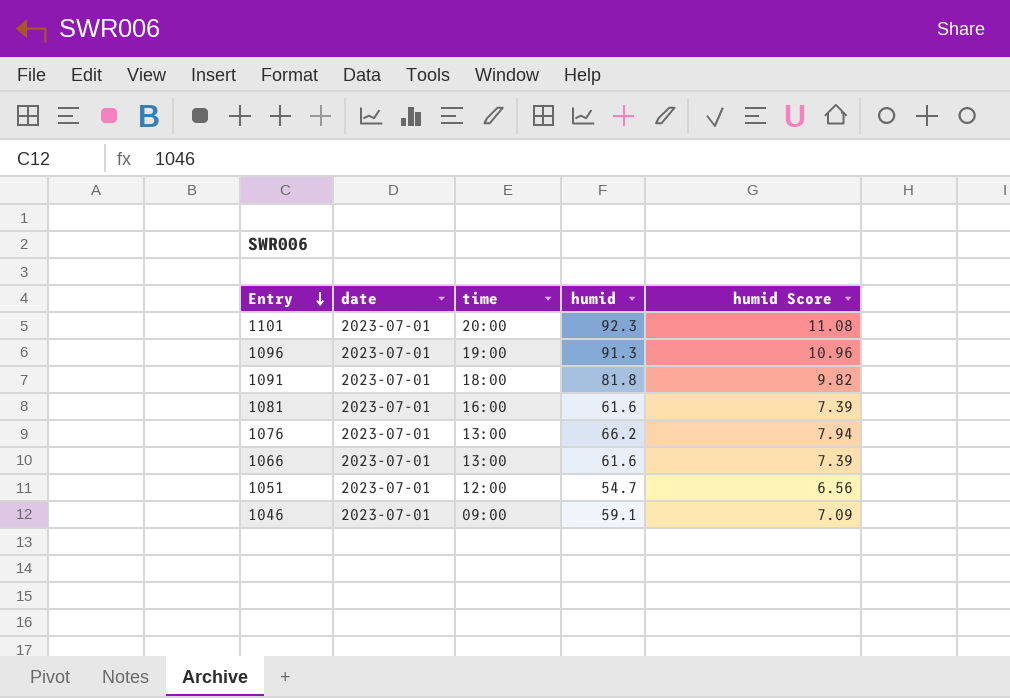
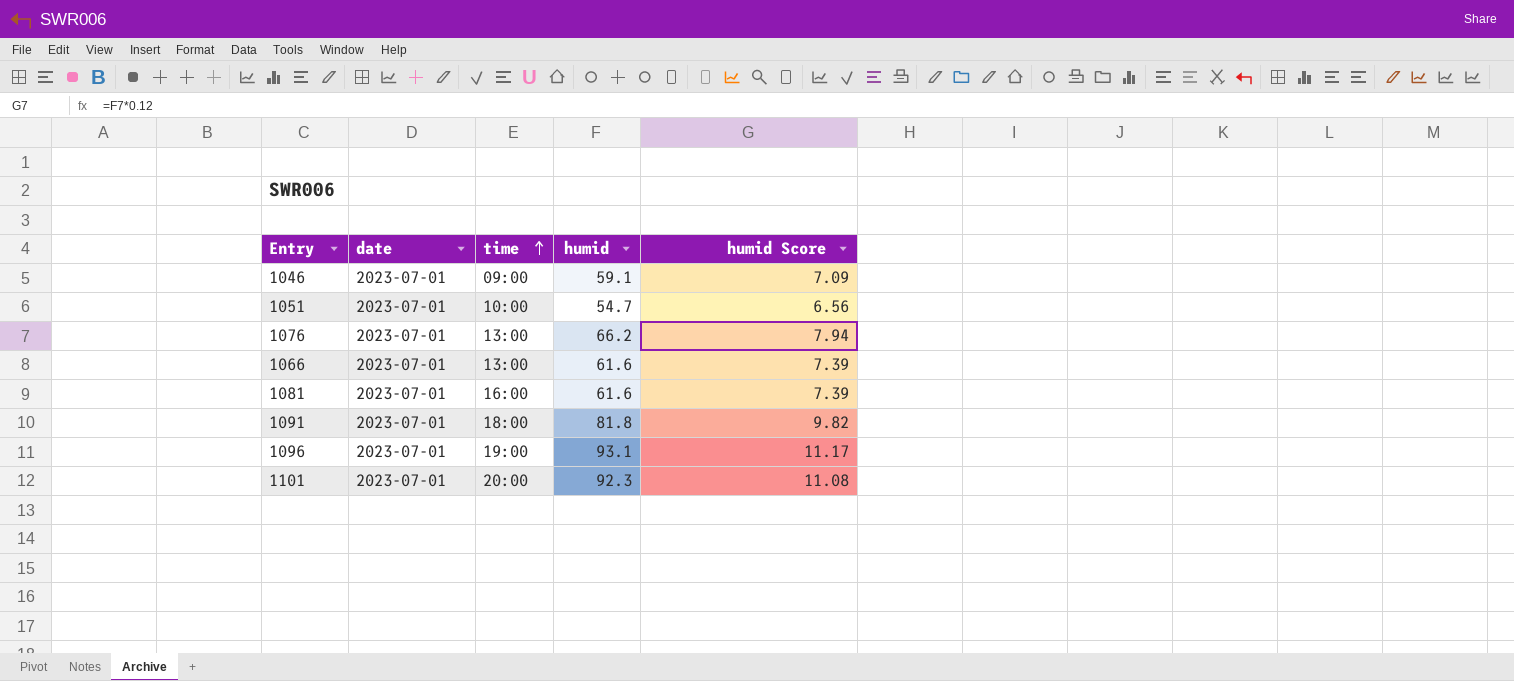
row order: Entry descending -> time ascending
1051 | time: 12:00 -> 10:00
1096 | humid: 91.3 -> 93.1
1096 | humid Score: 10.96 -> 11.17

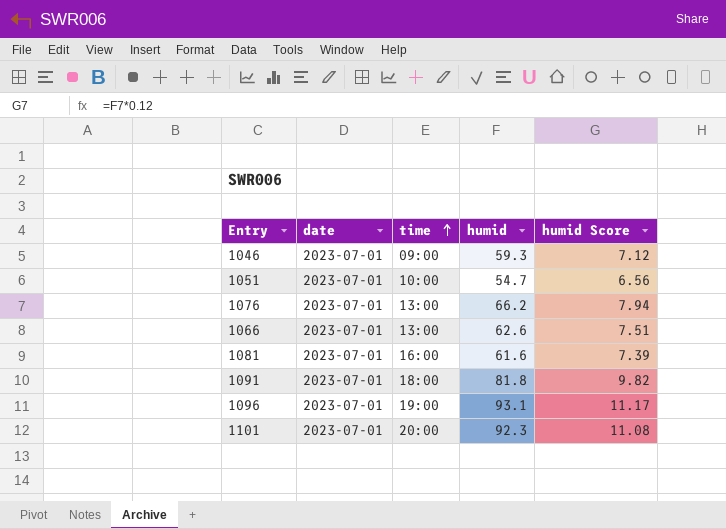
1046 | humid: 59.1 -> 59.3
1046 | humid Score: 7.09 -> 7.12
1066 | humid: 61.6 -> 62.6
1066 | humid Score: 7.39 -> 7.51

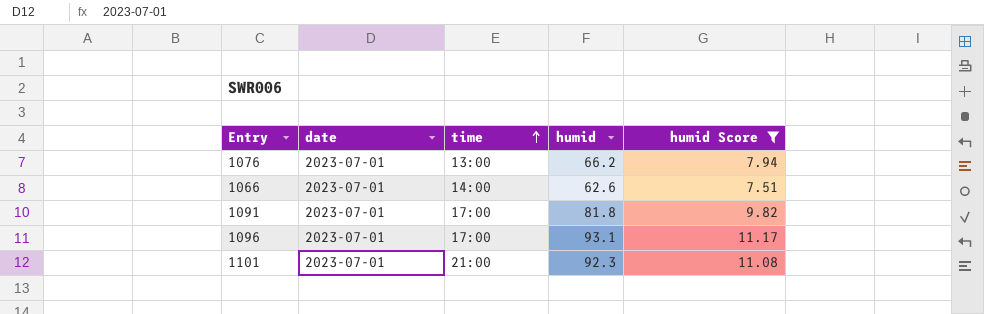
filter: none -> humid Score >= 7.51
1066 | time: 13:00 -> 14:00
1091 | time: 18:00 -> 17:00
1096 | time: 19:00 -> 17:00
1101 | time: 20:00 -> 21:00

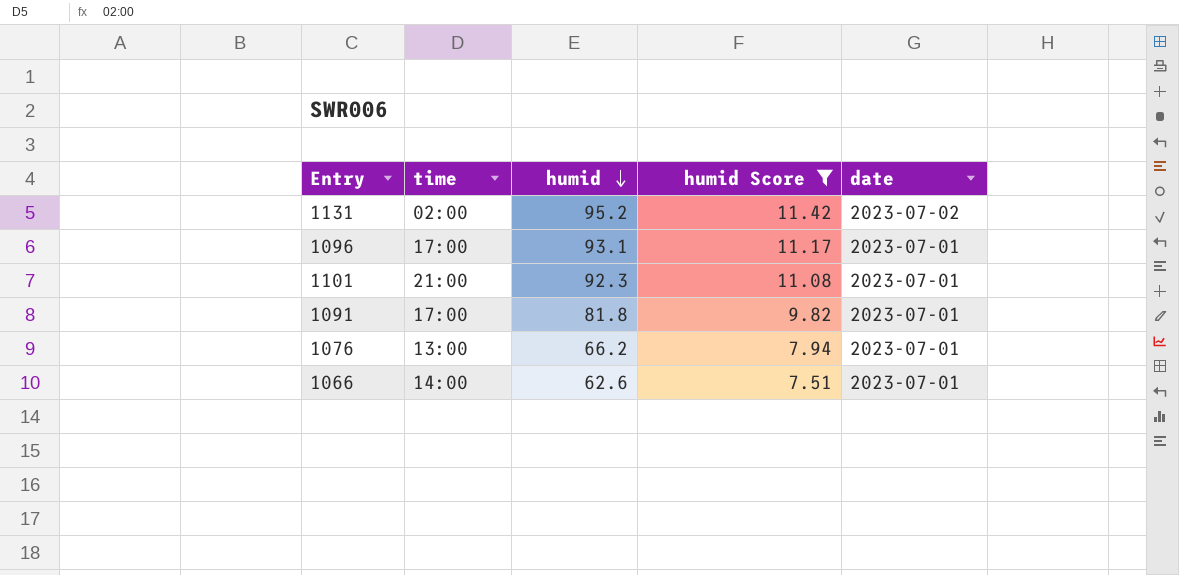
row order: time ascending -> humid descending
column date | position: 2 -> 5
row 1131: none -> 02:00 | 95.2 | 11.42 | 2023-07-02

